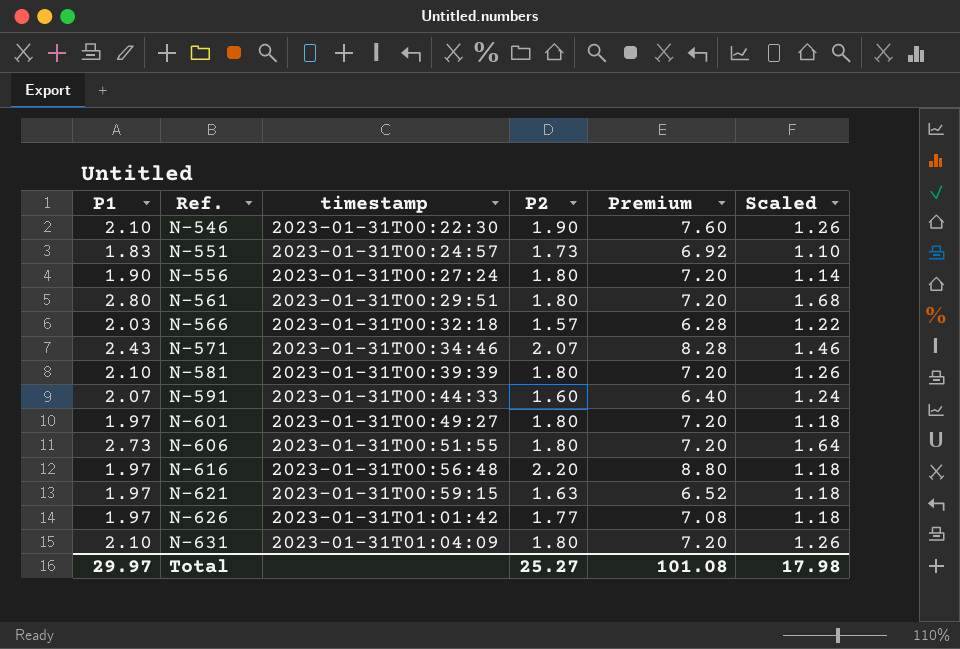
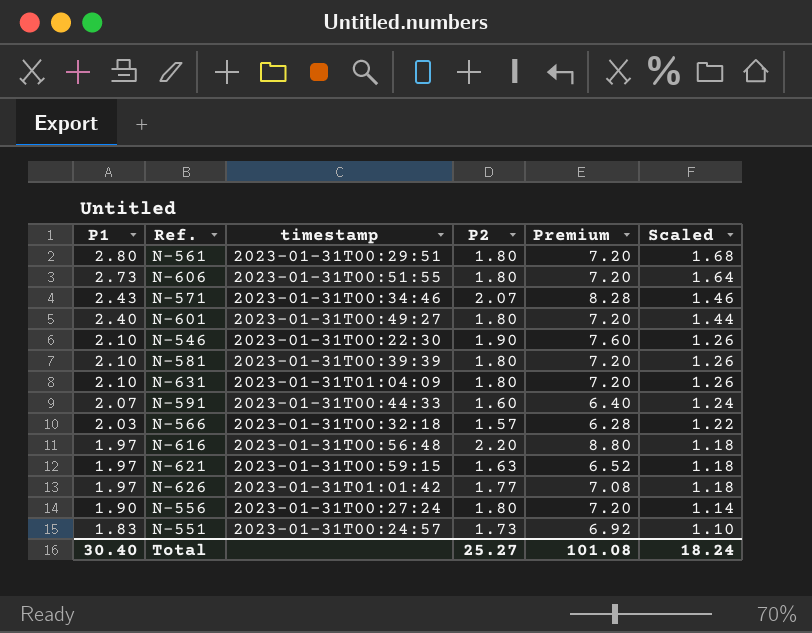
row order: Ref. ascending -> P1 descending
N-601 | P1: 1.97 -> 2.40
N-601 | Scaled: 1.18 -> 1.44
Total | P1: 29.97 -> 30.40
Total | Scaled: 17.98 -> 18.24

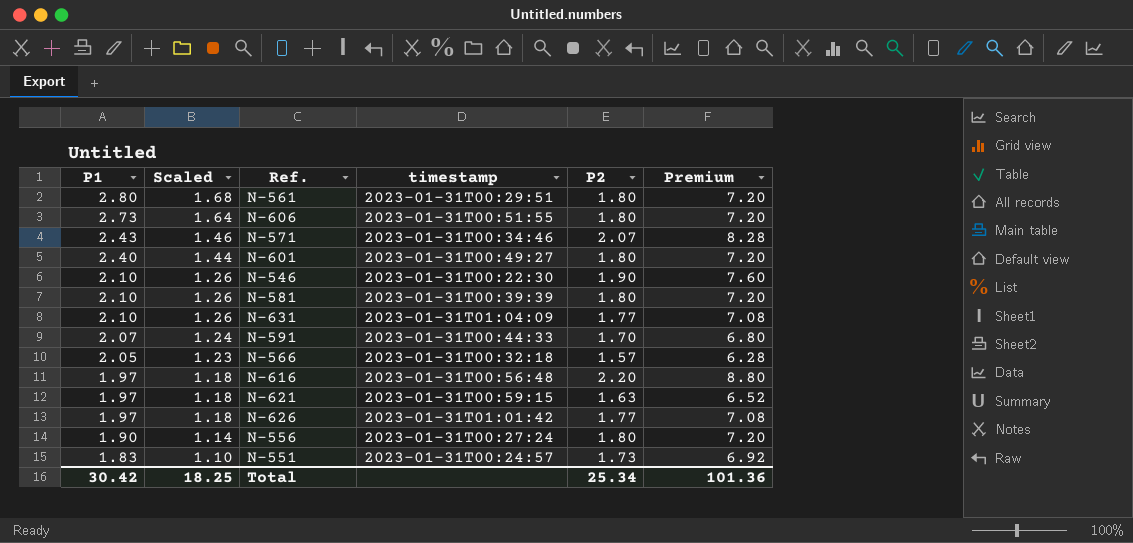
column Scaled | position: 6 -> 2
N-631 | P2: 1.80 -> 1.77
N-631 | Premium: 7.20 -> 7.08
N-591 | P2: 1.60 -> 1.70
N-591 | Premium: 6.40 -> 6.80
N-566 | P1: 2.03 -> 2.05
N-566 | Scaled: 1.22 -> 1.23
Total | P1: 30.40 -> 30.42
Total | Scaled: 18.24 -> 18.25
Total | P2: 25.27 -> 25.34
Total | Premium: 101.08 -> 101.36

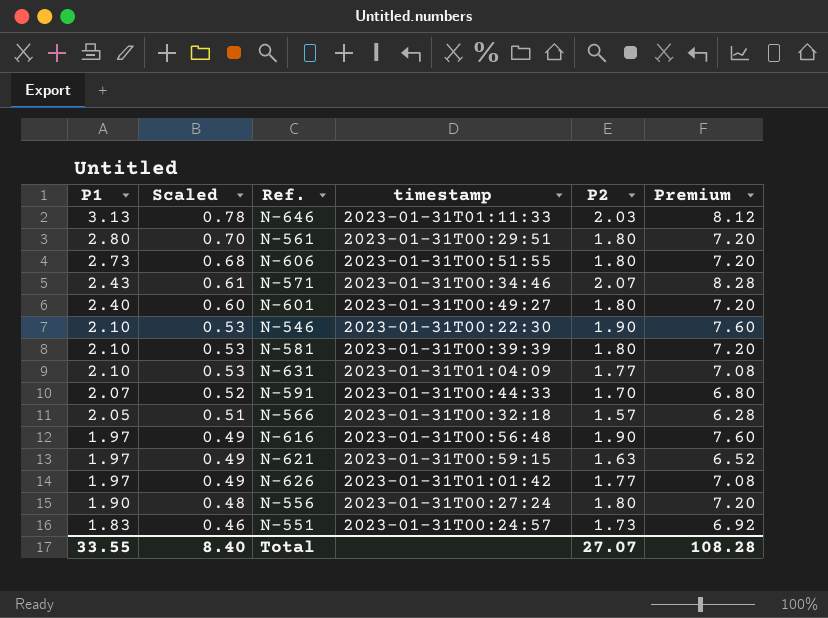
column Scaled | formula: [P1] * 0.6 -> [P1] * 0.25
row N-646: none -> 3.13 | 0.78 | 2023-01-31T01:11:33 | 2.03 | 8.12
N-616 | P2: 2.20 -> 1.90
N-616 | Premium: 8.80 -> 7.60
Total | P1: 30.42 -> 33.55
Total | Scaled: 18.25 -> 8.40
Total | P2: 25.34 -> 27.07
Total | Premium: 101.36 -> 108.28

